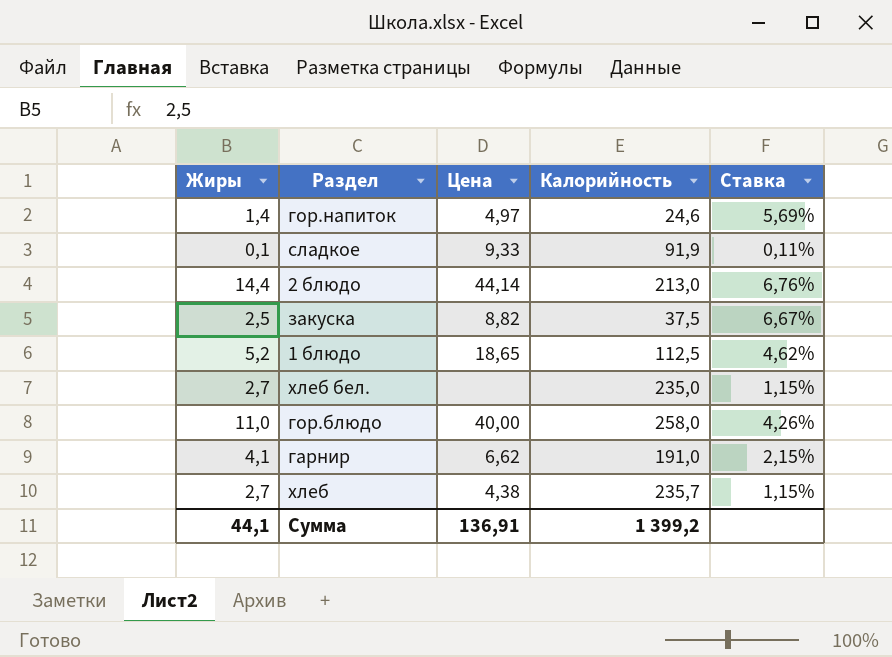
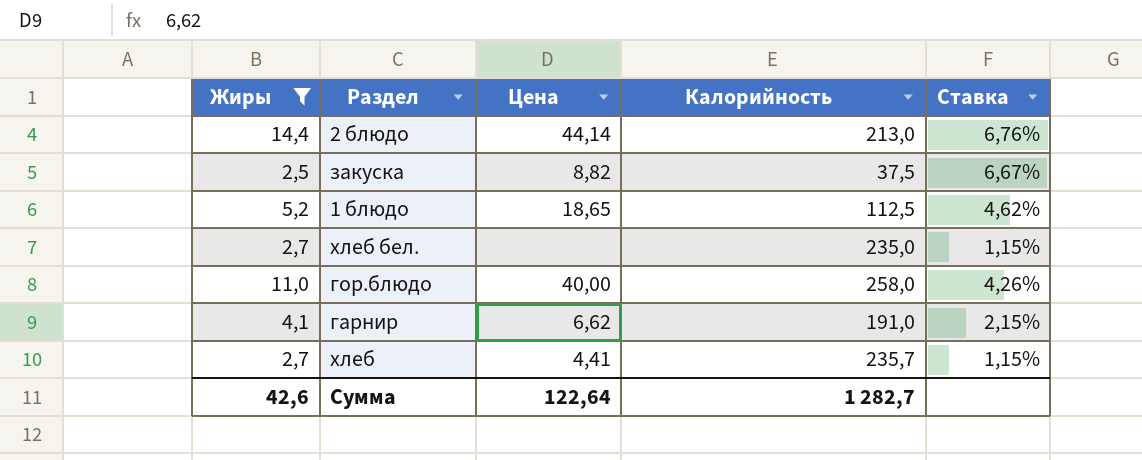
filter: none -> Жиры >= 2,5
хлеб | Цена: 4,38 -> 4,41
Сумма | Жиры: 44,1 -> 42,6
Сумма | Цена: 136,91 -> 122,64
Сумма | Калорийность: 1 399,2 -> 1 282,7

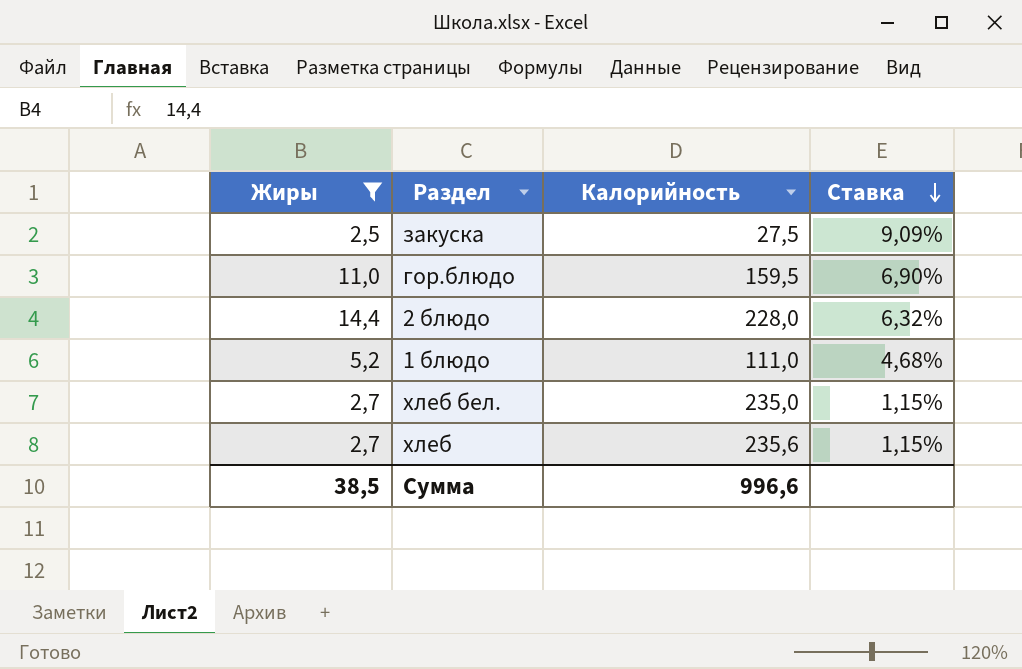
row order: none -> Ставка descending
column Цена | position: 3 -> none
row гарнир: 4,1 | 6,62 | 191,0 | 2,15% -> none
закуска | Калорийность: 37,5 -> 27,5
закуска | Ставка: 6,67% -> 9,09%
гор.блюдо | Калорийность: 258,0 -> 159,5
гор.блюдо | Ставка: 4,26% -> 6,90%
2 блюдо | Калорийность: 213,0 -> 228,0
2 блюдо | Ставка: 6,76% -> 6,32%
1 блюдо | Калорийность: 112,5 -> 111,0
1 блюдо | Ставка: 4,62% -> 4,68%
хлеб | Калорийность: 235,7 -> 235,6
Сумма | Жиры: 42,6 -> 38,5
Сумма | Калорийность: 1 282,7 -> 996,6

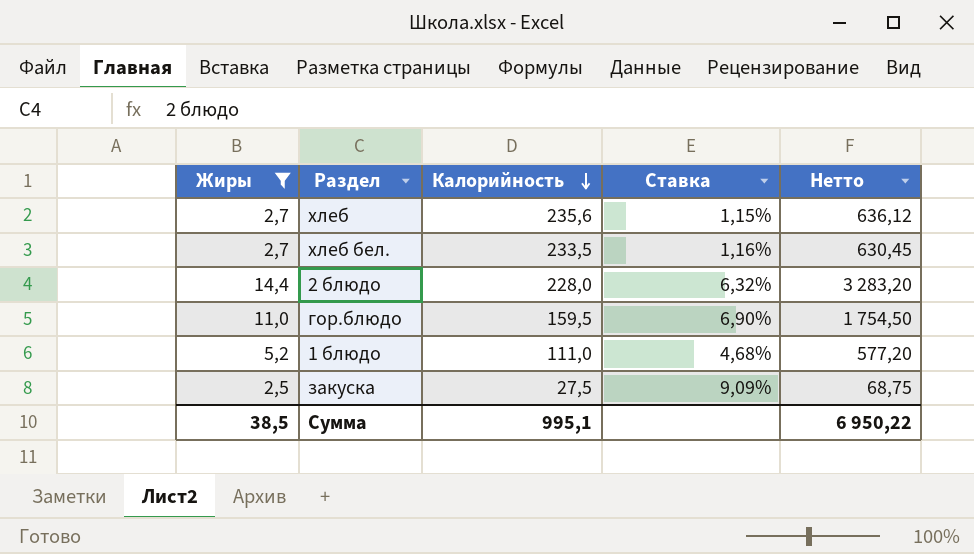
row order: Ставка descending -> Калорийность descending
column Нетто | formula: none -> [Жиры] * [Калорийность]
хлеб бел. | Калорийность: 235,0 -> 233,5
хлеб бел. | Ставка: 1,15% -> 1,16%
Сумма | Калорийность: 996,6 -> 995,1

